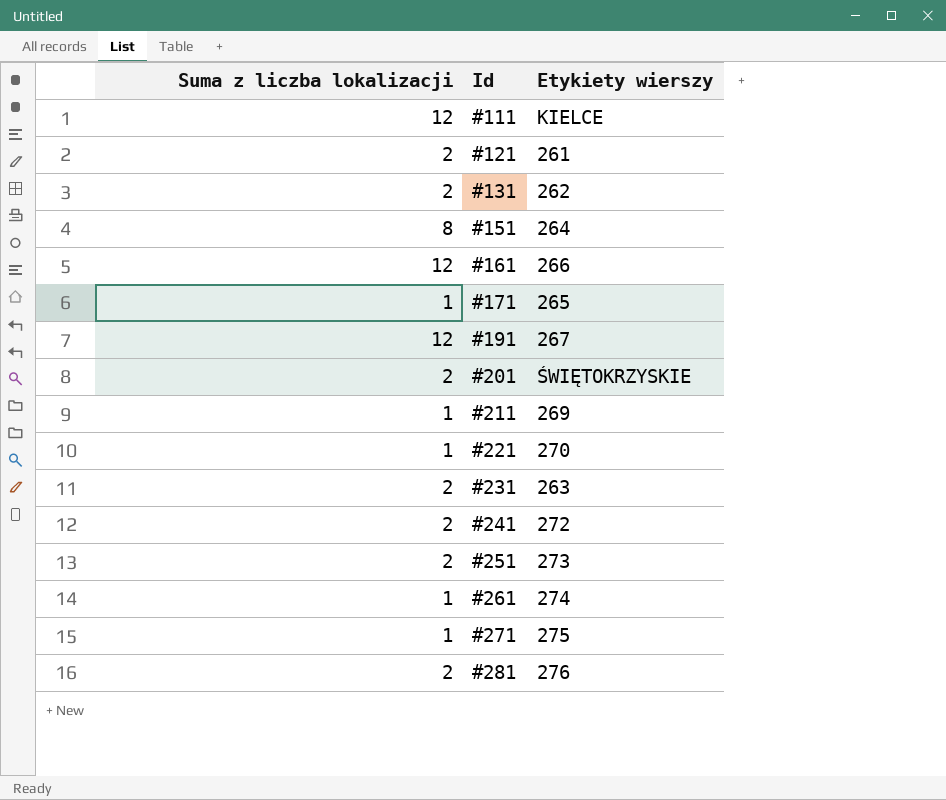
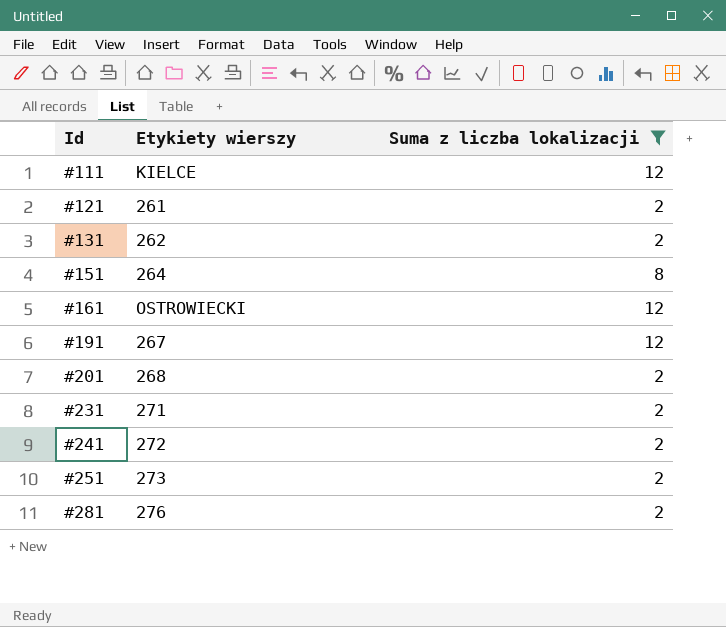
filter: none -> Suma z liczba lokalizacji != 1
column Suma z liczba lokalizacji | position: 1 -> 3
#161 | Etykiety wierszy: 266 -> OSTROWIECKI
#201 | Etykiety wierszy: ŚWIĘTOKRZYSKIE -> 268
#231 | Etykiety wierszy: 263 -> 271

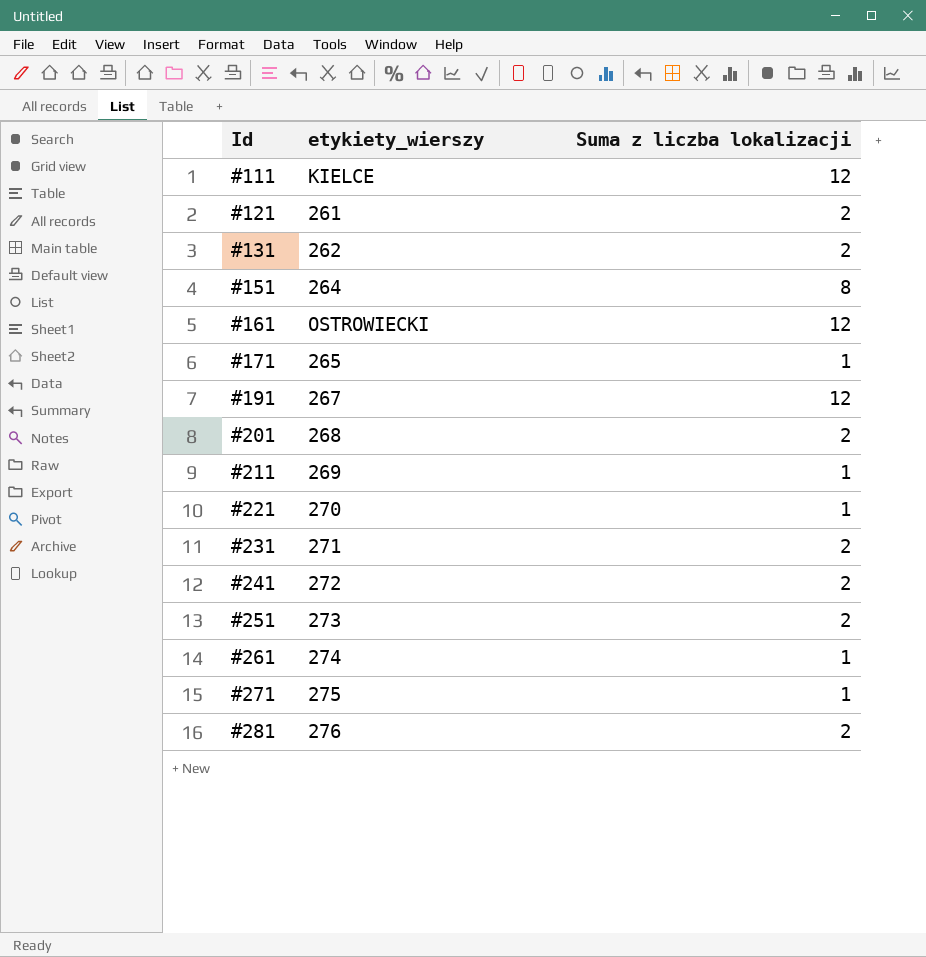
filter: Suma z liczba lokalizacji != 1 -> none
column name: Etykiety wierszy -> etykiety_wierszy

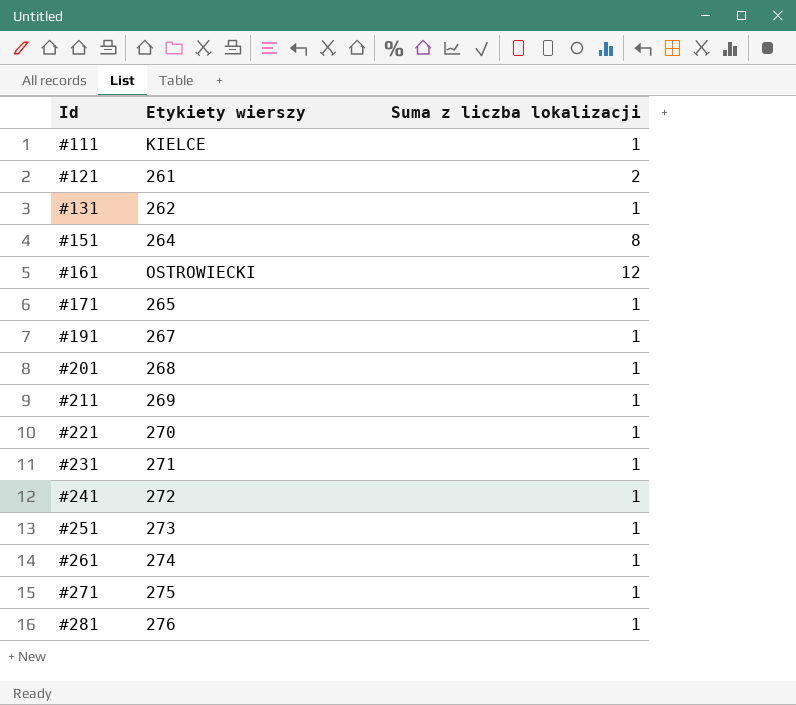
column name: etykiety_wierszy -> Etykiety wierszy
#111 | Suma z liczba lokalizacji: 12 -> 1
#131 | Suma z liczba lokalizacji: 2 -> 1
#191 | Suma z liczba lokalizacji: 12 -> 1
#201 | Suma z liczba lokalizacji: 2 -> 1
#231 | Suma z liczba lokalizacji: 2 -> 1
#241 | Suma z liczba lokalizacji: 2 -> 1
#251 | Suma z liczba lokalizacji: 2 -> 1
#281 | Suma z liczba lokalizacji: 2 -> 1

